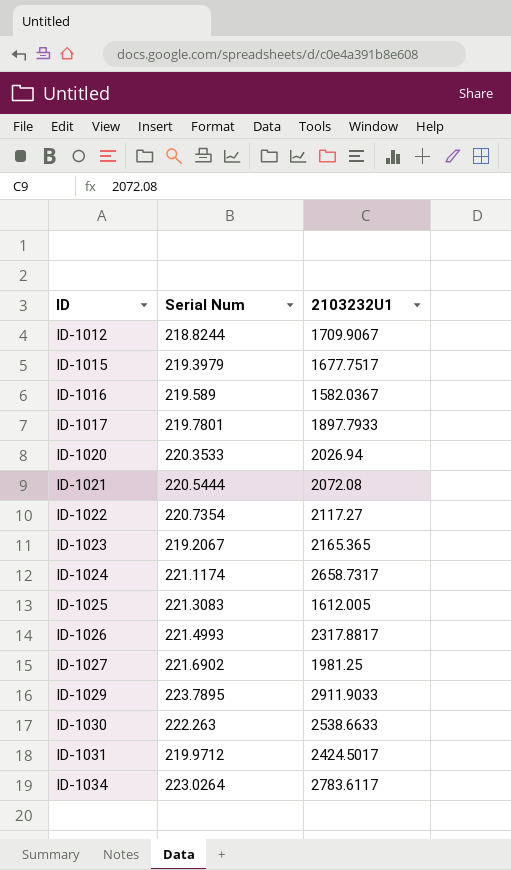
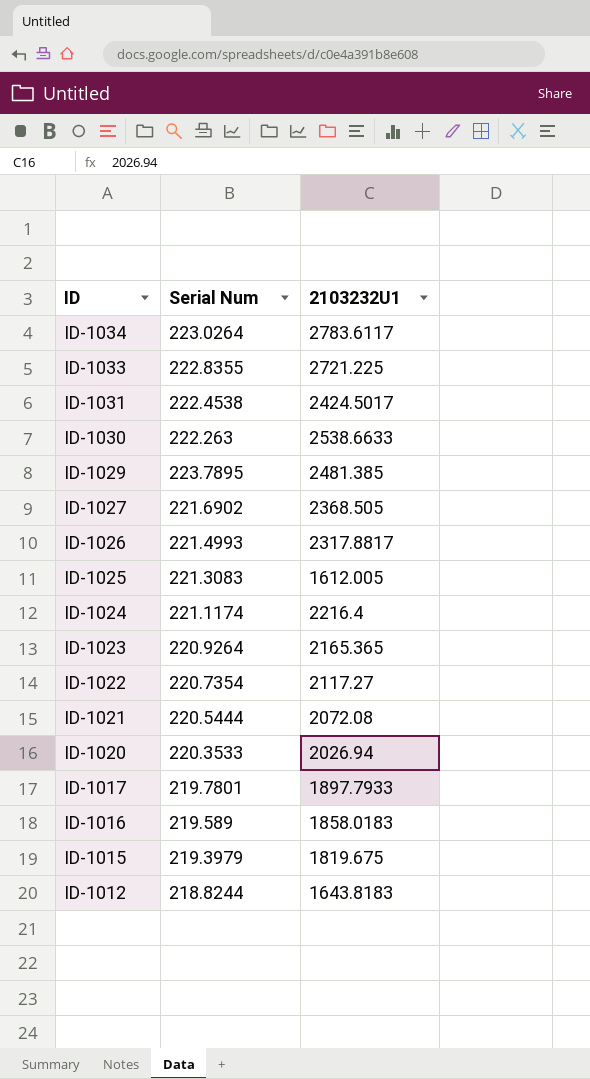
row order: ID ascending -> ID descending
row ID-1033: none -> 222.8355 | 2721.225
ID-1031 | Serial Num: 219.9712 -> 222.4538
ID-1029 | 2103232U1: 2911.9033 -> 2481.385
ID-1027 | 2103232U1: 1981.25 -> 2368.505
ID-1024 | 2103232U1: 2658.7317 -> 2216.4
ID-1023 | Serial Num: 219.2067 -> 220.9264
ID-1016 | 2103232U1: 1582.0367 -> 1858.0183
ID-1015 | 2103232U1: 1677.7517 -> 1819.675
ID-1012 | 2103232U1: 1709.9067 -> 1643.8183

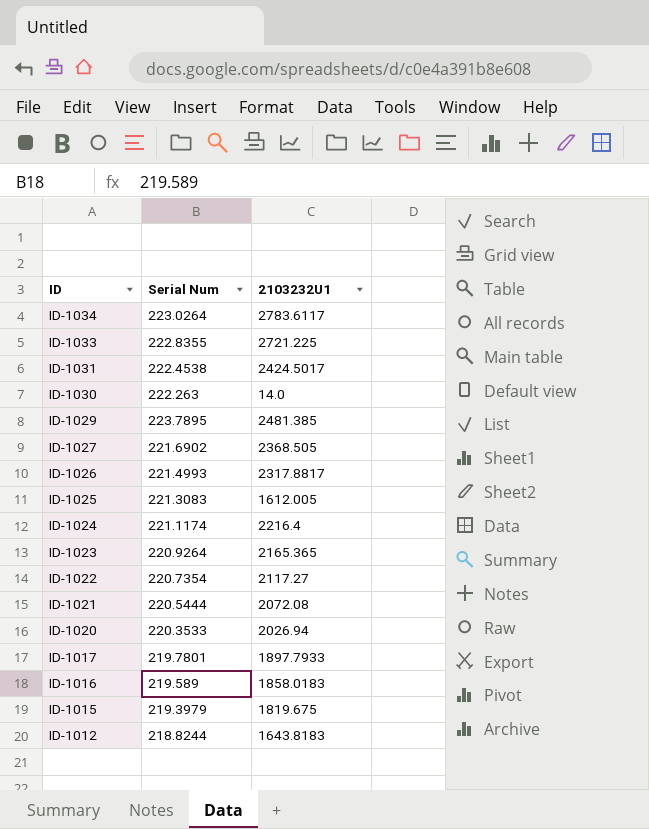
ID-1030 | 2103232U1: 2538.6633 -> 14.0

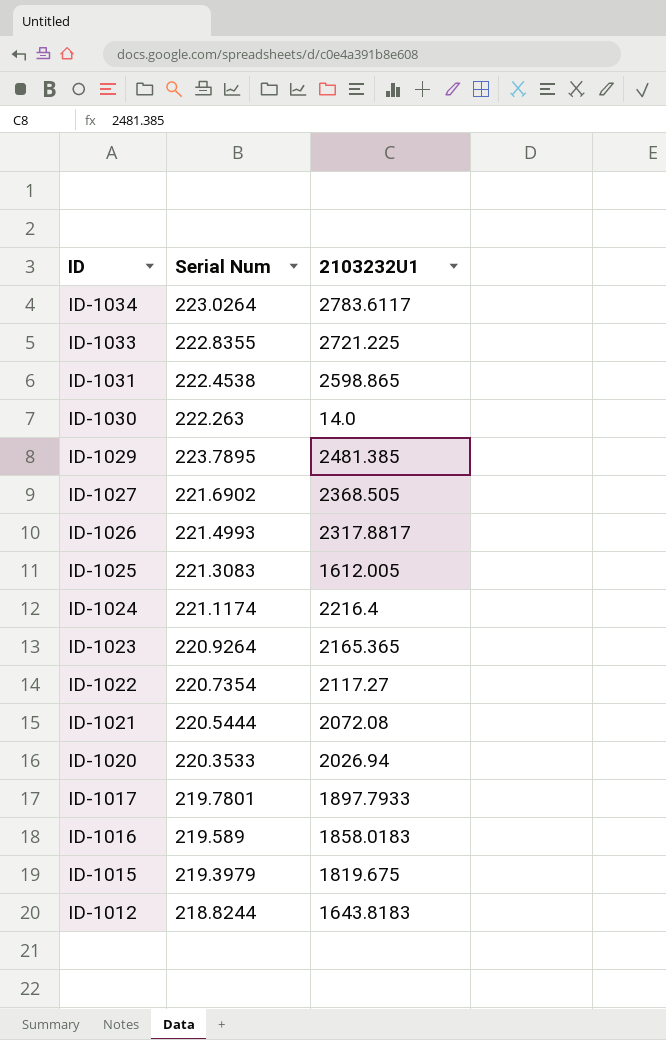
ID-1031 | 2103232U1: 2424.5017 -> 2598.865

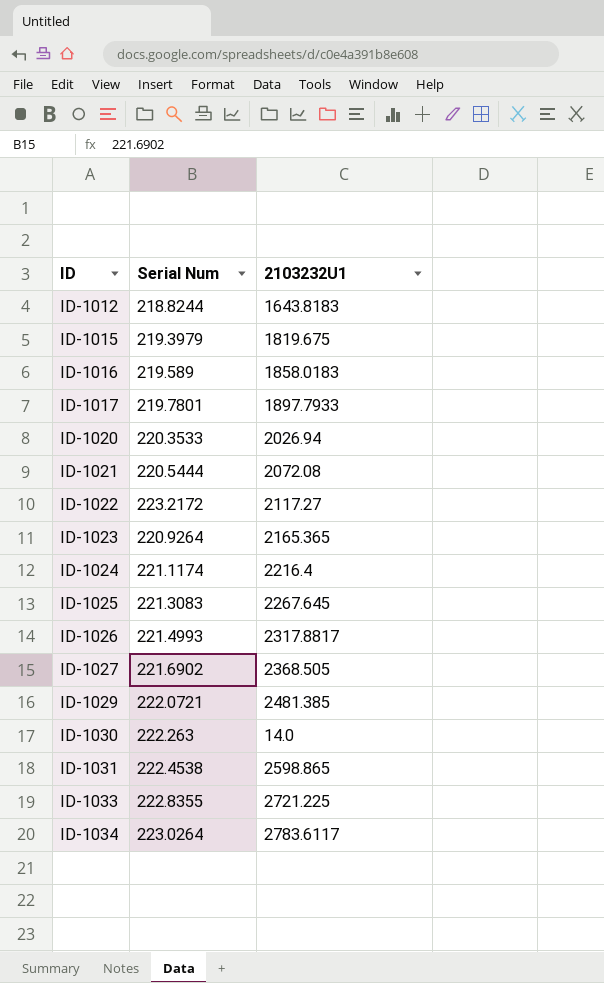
row order: ID descending -> ID ascending
ID-1022 | Serial Num: 220.7354 -> 223.2172
ID-1025 | 2103232U1: 1612.005 -> 2267.645
ID-1029 | Serial Num: 223.7895 -> 222.0721

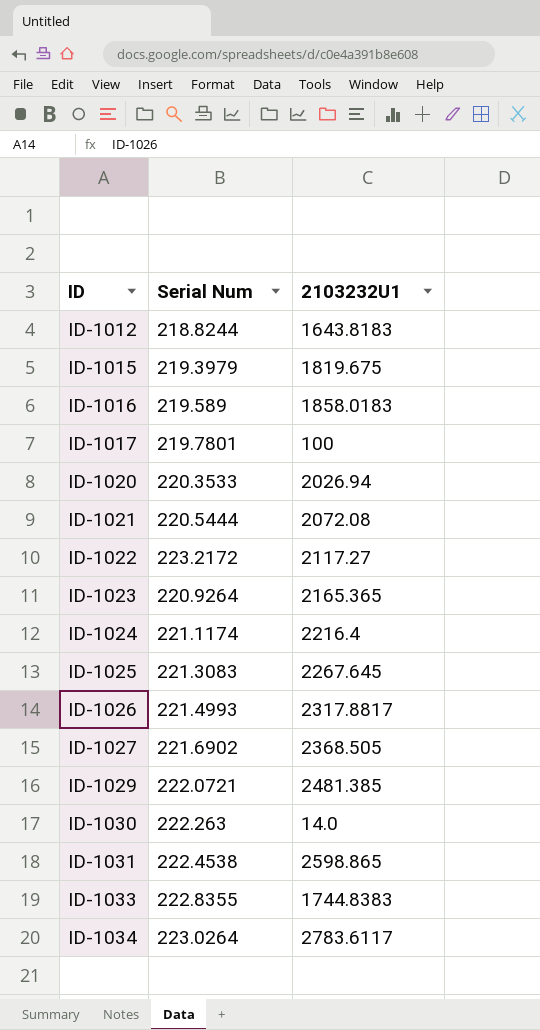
ID-1017 | 2103232U1: 1897.7933 -> 100
ID-1033 | 2103232U1: 2721.225 -> 1744.8383

